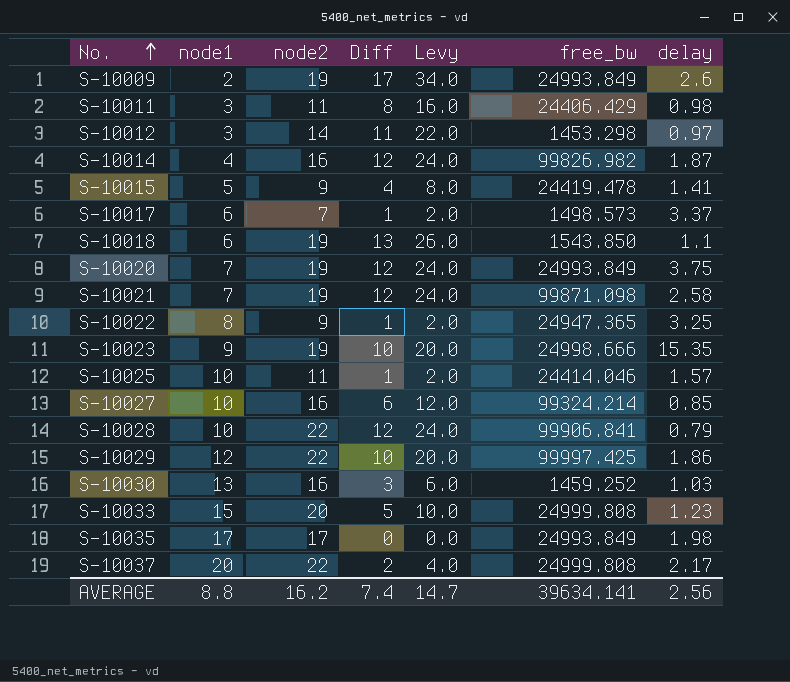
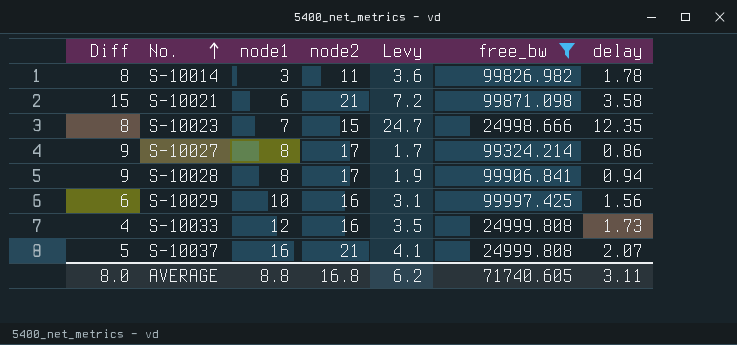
filter: none -> free_bw >= 24998.666
column Diff | position: 4 -> 1
column Levy | formula: [Diff] * 2 -> [delay] * 2
S-10014 | Diff: 12 -> 8
S-10014 | node1: 4 -> 3
S-10014 | node2: 16 -> 11
S-10014 | delay: 1.87 -> 1.78
S-10021 | Diff: 12 -> 15
S-10021 | node1: 7 -> 6
S-10021 | node2: 19 -> 21
S-10021 | delay: 2.58 -> 3.58
S-10023 | Diff: 10 -> 8
S-10023 | node1: 9 -> 7
S-10023 | node2: 19 -> 15
S-10023 | delay: 15.35 -> 12.35
S-10027 | Diff: 6 -> 9
S-10027 | node1: 10 -> 8
S-10027 | node2: 16 -> 17
S-10027 | delay: 0.85 -> 0.86
S-10028 | Diff: 12 -> 9
S-10028 | node1: 10 -> 8
S-10028 | node2: 22 -> 17
S-10028 | delay: 0.79 -> 0.94
S-10029 | Diff: 10 -> 6
S-10029 | node1: 12 -> 10
S-10029 | node2: 22 -> 16
S-10029 | delay: 1.86 -> 1.56
S-10033 | Diff: 5 -> 4
S-10033 | node1: 15 -> 12
S-10033 | node2: 20 -> 16
S-10033 | delay: 1.23 -> 1.73
S-10037 | Diff: 2 -> 5
S-10037 | node1: 20 -> 16
S-10037 | node2: 22 -> 21
S-10037 | delay: 2.17 -> 2.07
AVERAGE | Diff: 7.4 -> 8.0
AVERAGE | node2: 16.2 -> 16.8
AVERAGE | Levy: 14.7 -> 6.2
AVERAGE | free_bw: 39634.141 -> 71740.605
AVERAGE | delay: 2.56 -> 3.11

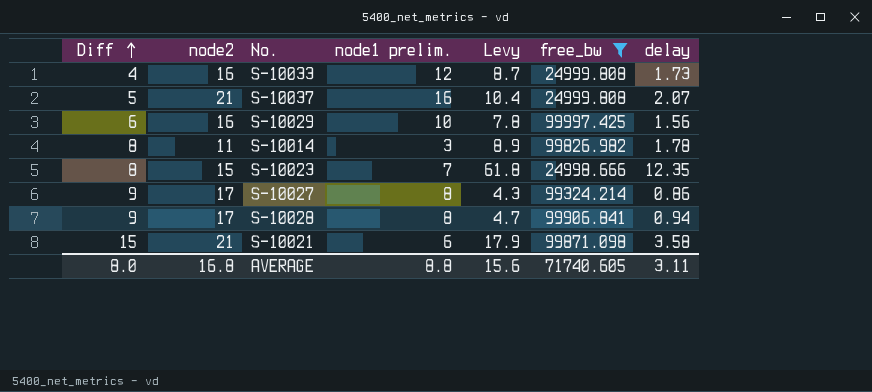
row order: No. ascending -> Diff ascending
column node2 | position: 4 -> 2
column name: node1 -> node1 prelim.
column Levy | formula: [delay] * 2 -> [delay] * 5
AVERAGE | Levy: 6.2 -> 15.6

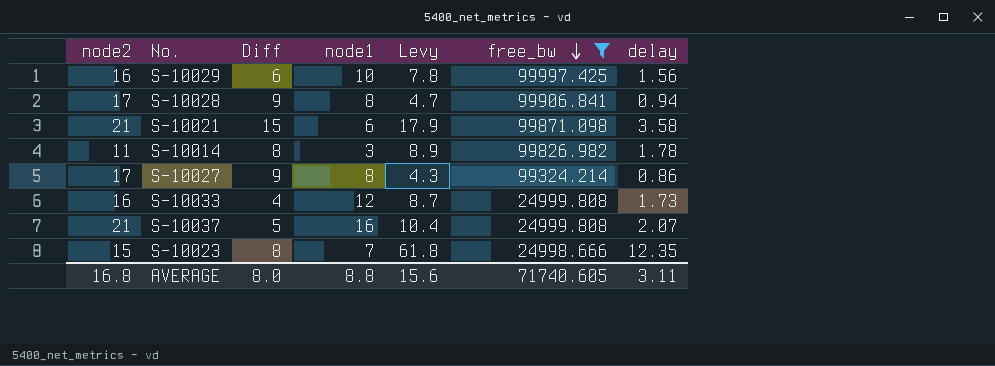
row order: Diff ascending -> free_bw descending
column Diff | position: 1 -> 3
column name: node1 prelim. -> node1

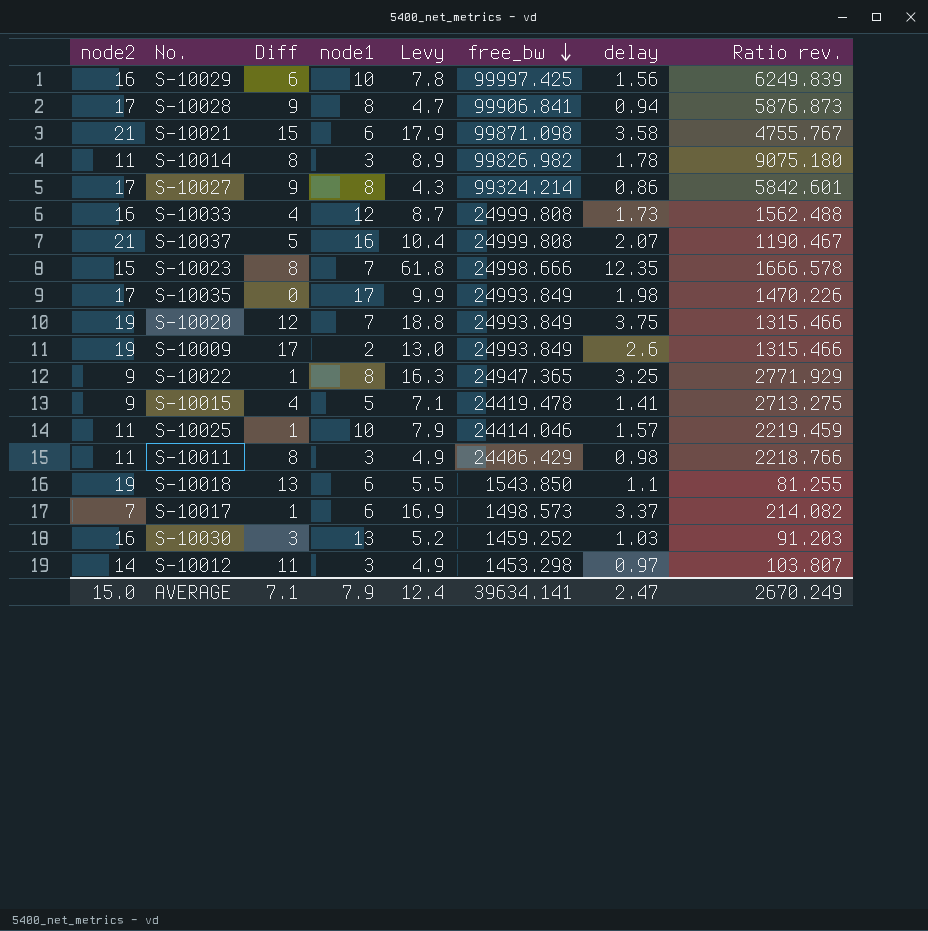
filter: free_bw >= 24998.666 -> none
column Ratio rev. | formula: none -> [free_bw] / [node2]
AVERAGE | node2: 16.8 -> 15.0
AVERAGE | Diff: 8.0 -> 7.1
AVERAGE | node1: 8.8 -> 7.9
AVERAGE | Levy: 15.6 -> 12.4
AVERAGE | free_bw: 71740.605 -> 39634.141
AVERAGE | delay: 3.11 -> 2.47

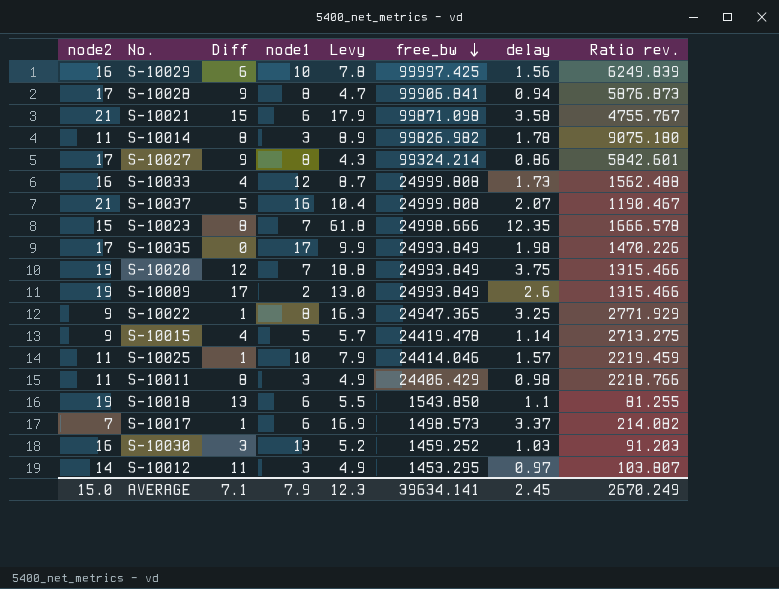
S-10015 | Levy: 7.1 -> 5.7
S-10015 | delay: 1.41 -> 1.14
S-10012 | free_bw: 1453.298 -> 1453.295
AVERAGE | Levy: 12.4 -> 12.3
AVERAGE | delay: 2.47 -> 2.45

